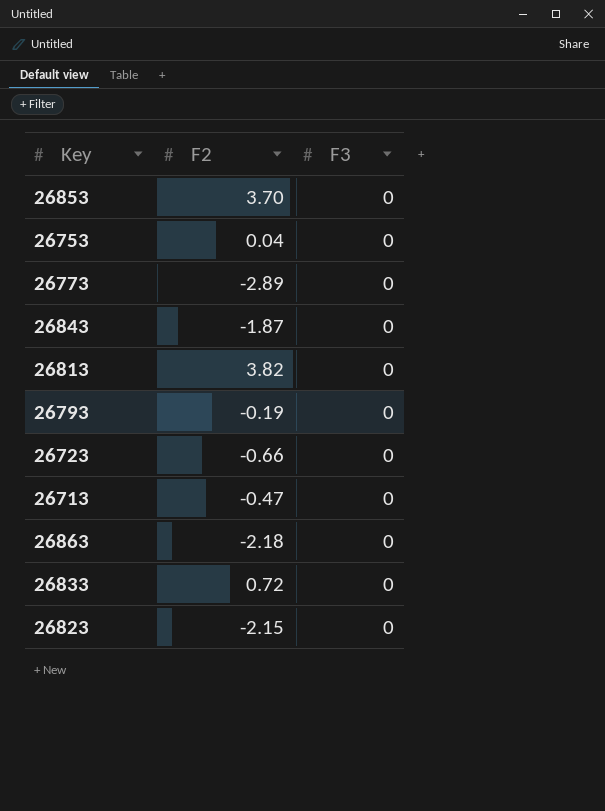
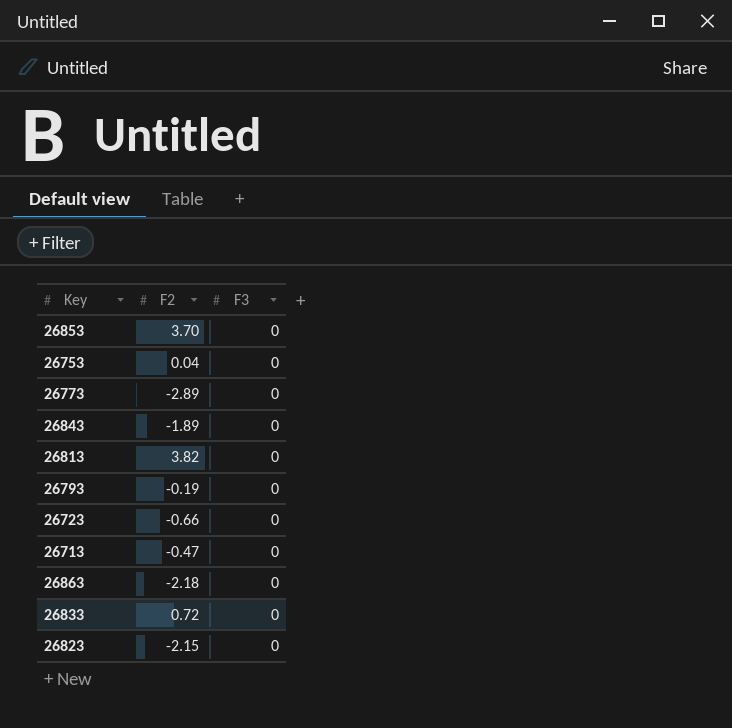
26843 | F2: -1.87 -> -1.89

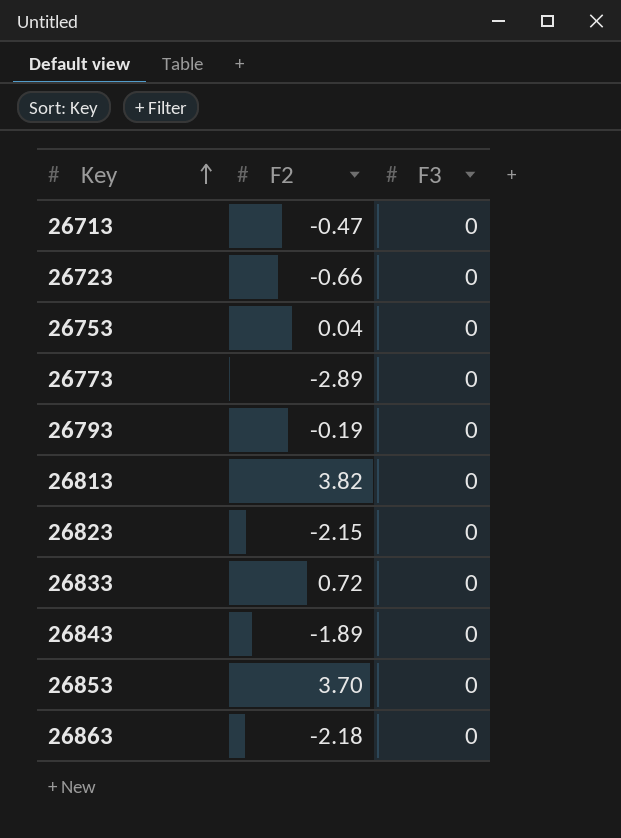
row order: none -> Key ascending

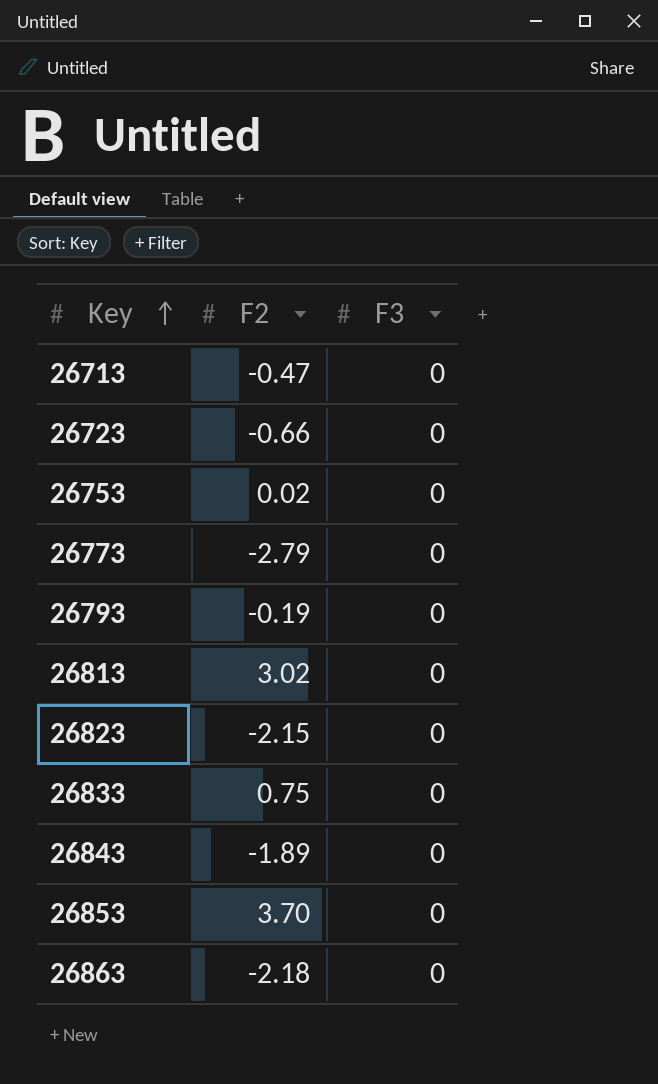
26753 | F2: 0.04 -> 0.02
26773 | F2: -2.89 -> -2.79
26813 | F2: 3.82 -> 3.02
26833 | F2: 0.72 -> 0.75

